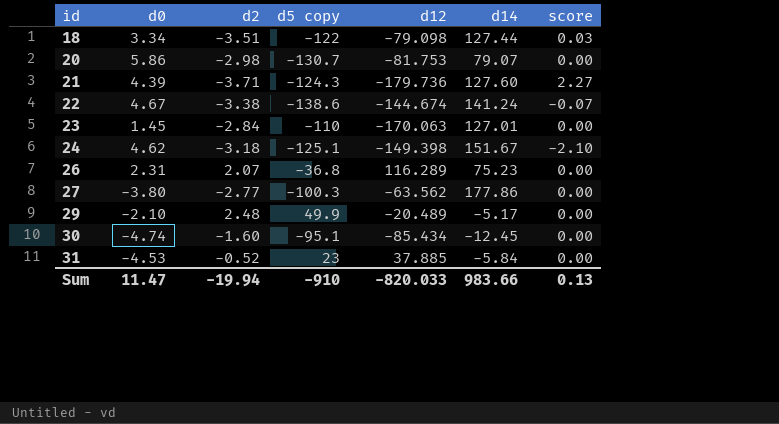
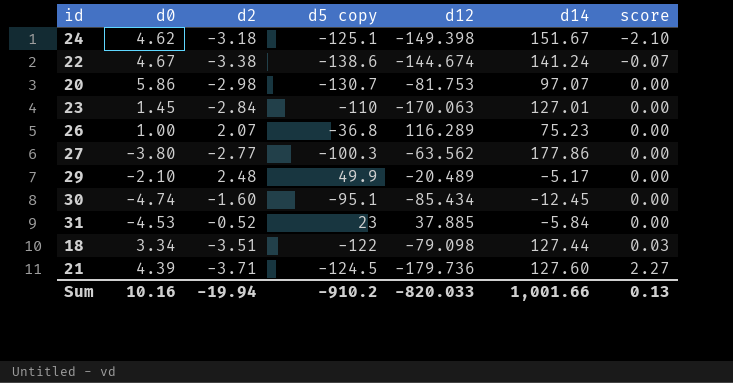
row order: id ascending -> score ascending
20 | d14: 79.07 -> 97.07
26 | d0: 2.31 -> 1.00
21 | d5 copy: -124.3 -> -124.5
Sum | d0: 11.47 -> 10.16
Sum | d5 copy: -910 -> -910.2
Sum | d14: 983.66 -> 1,001.66

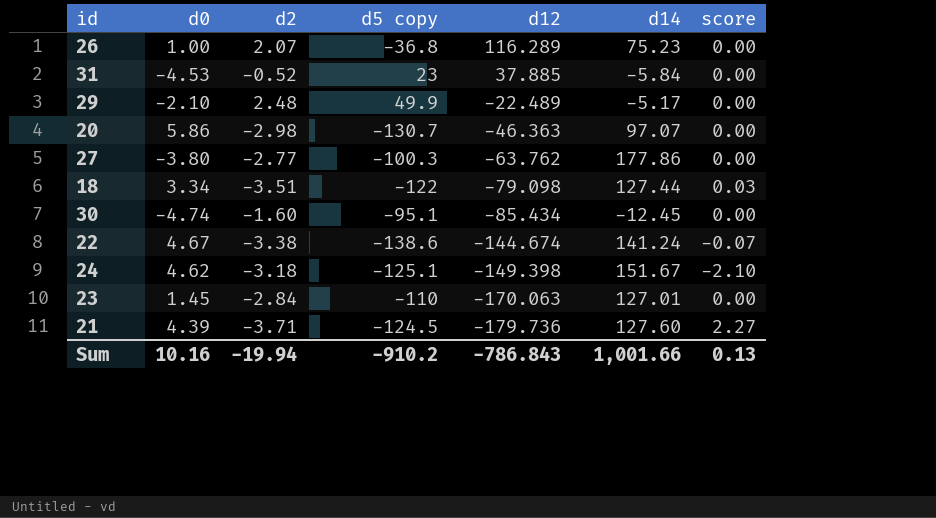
row order: score ascending -> d12 descending
29 | d12: -20.489 -> -22.489
20 | d12: -81.753 -> -46.363
27 | d12: -63.562 -> -63.762
Sum | d12: -820.033 -> -786.843

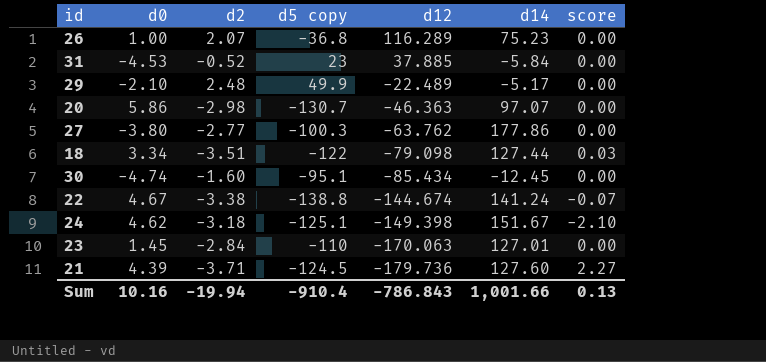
22 | d5 copy: -138.6 -> -138.8
Sum | d5 copy: -910.2 -> -910.4

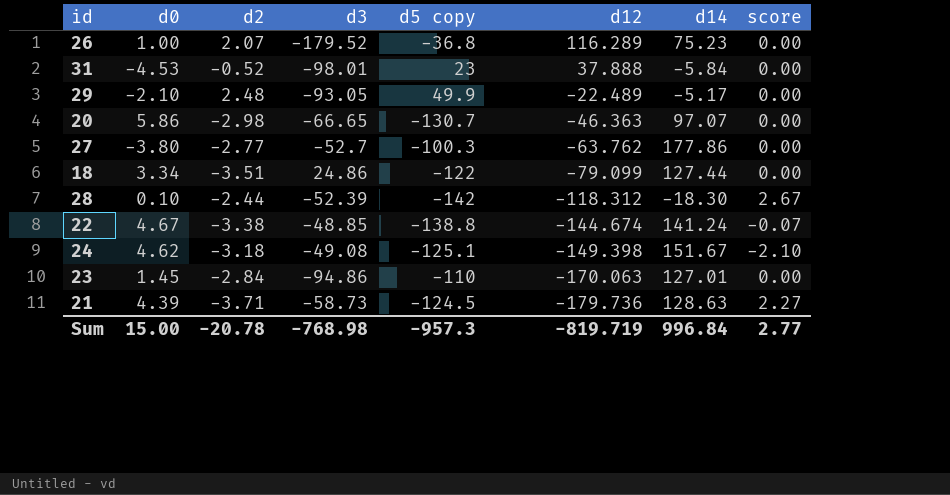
column d3 | position: none -> 4
row 30: -4.74 | -1.60 | -95.1 | -85.434 | -12.45 | 0.00 -> none
31 | d12: 37.885 -> 37.888
18 | d12: -79.098 -> -79.099
18 | score: 0.03 -> 0.00
row 28: none -> 0.10 | -2.44 | -52.39 | -142 | -118.312 | -18.30 | 2.67
21 | d14: 127.60 -> 128.63
Sum | d0: 10.16 -> 15.00
Sum | d2: -19.94 -> -20.78
Sum | d5 copy: -910.4 -> -957.3
Sum | d12: -786.843 -> -819.719
Sum | d14: 1,001.66 -> 996.84
Sum | score: 0.13 -> 2.77

